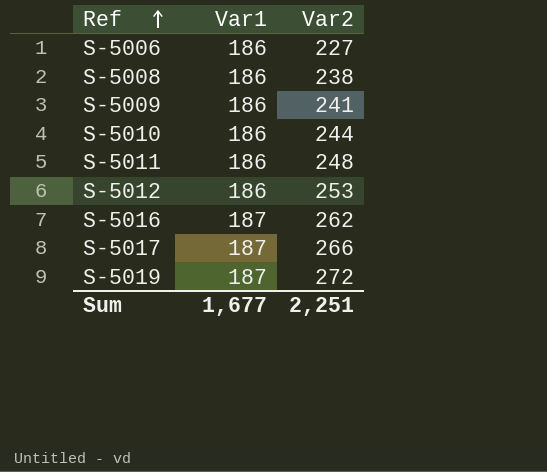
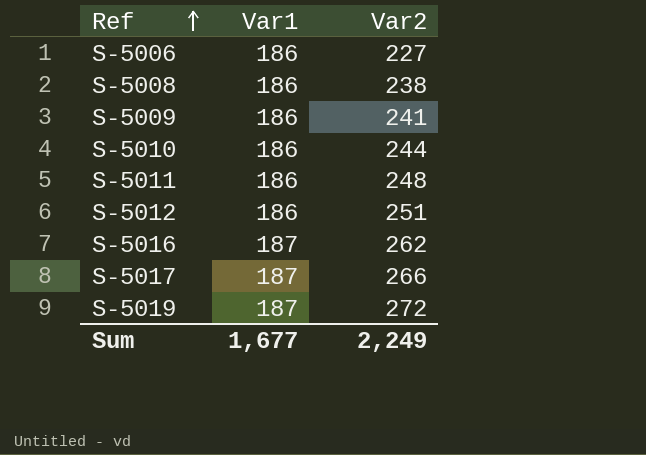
S-5012 | Var2: 253 -> 251
Sum | Var2: 2,251 -> 2,249

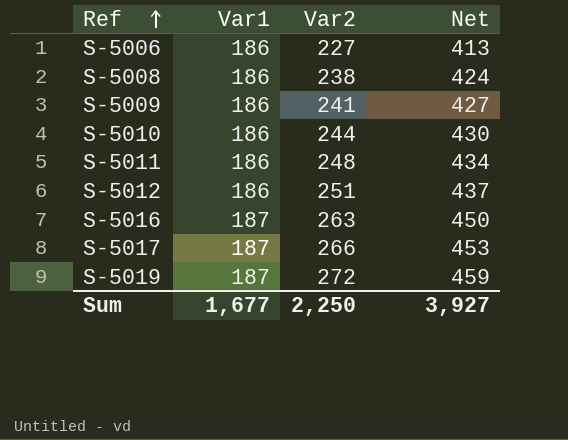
column Net | formula: none -> [Var1] + [Var2]
S-5016 | Var2: 262 -> 263
Sum | Var2: 2,249 -> 2,250

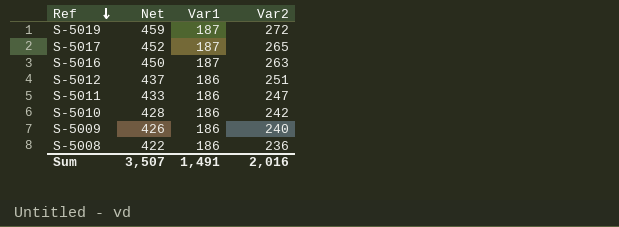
row order: Ref ascending -> Ref descending
column Net | position: 4 -> 2
row S-5006: 186 | 227 | 413 -> none
S-5017 | Net: 453 -> 452
S-5017 | Var2: 266 -> 265
S-5011 | Net: 434 -> 433
S-5011 | Var2: 248 -> 247
S-5010 | Net: 430 -> 428
S-5010 | Var2: 244 -> 242
S-5009 | Net: 427 -> 426
S-5009 | Var2: 241 -> 240
S-5008 | Net: 424 -> 422
S-5008 | Var2: 238 -> 236
Sum | Net: 3,927 -> 3,507
Sum | Var1: 1,677 -> 1,491
Sum | Var2: 2,250 -> 2,016

